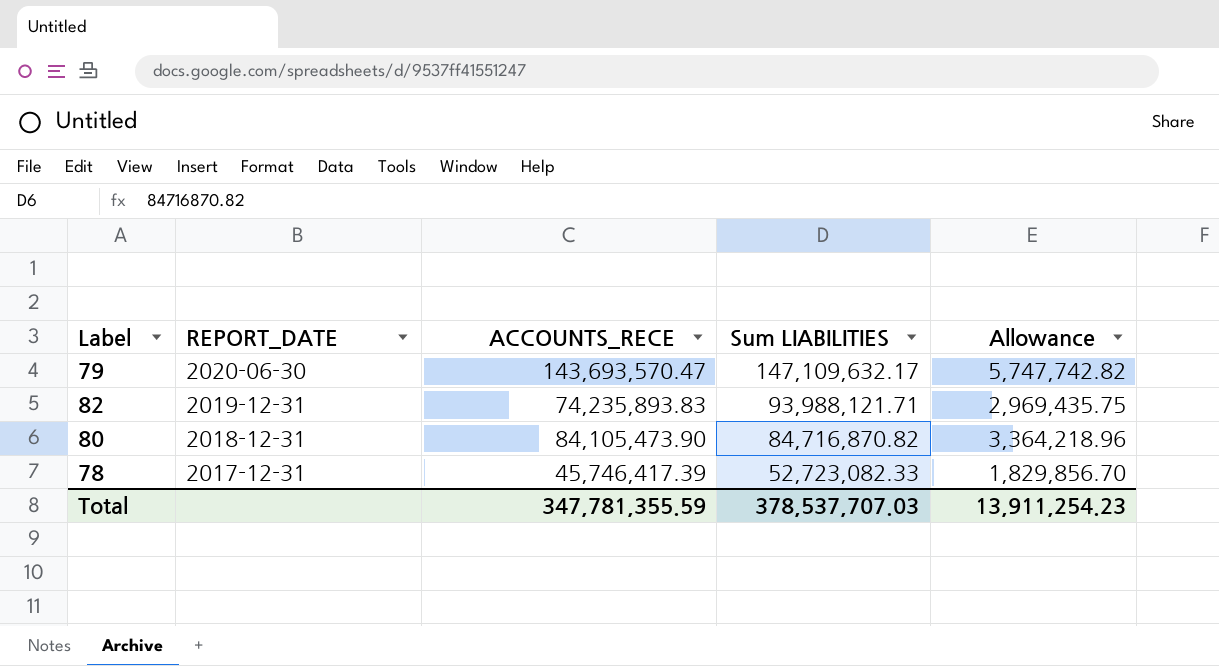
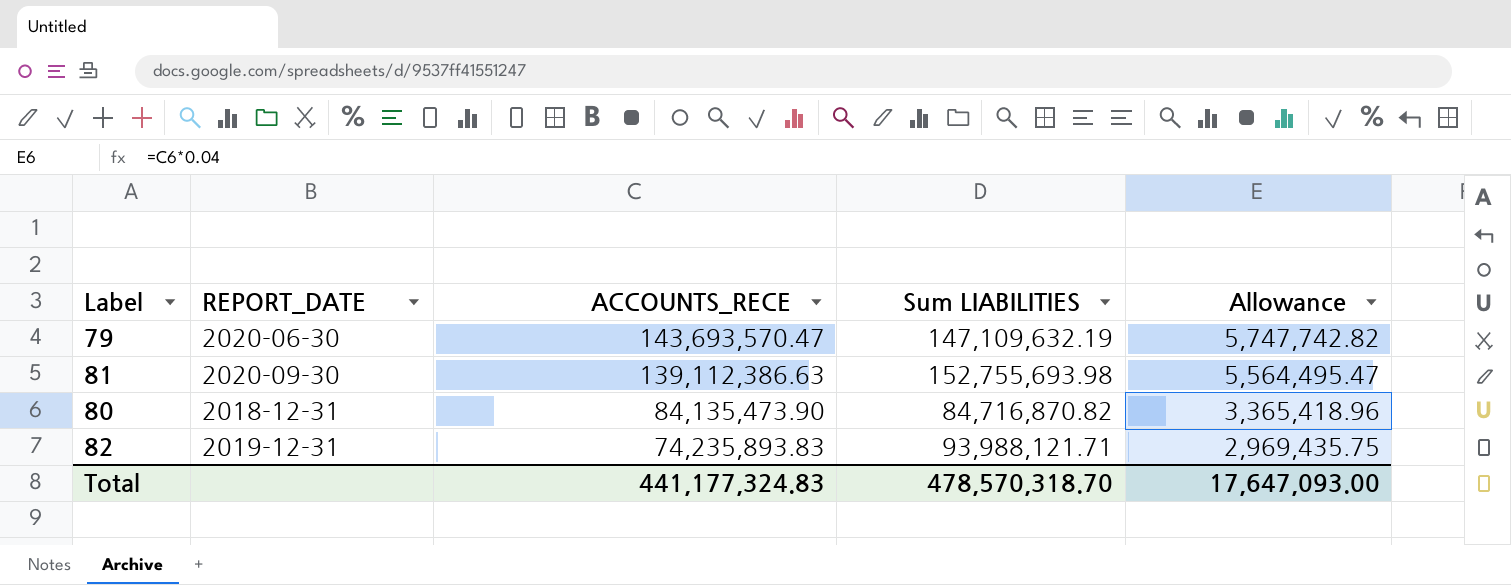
row order: REPORT_DATE descending -> ACCOUNTS_RECE descending
row 78: 2017-12-31 | 45,746,417.39 | 52,723,082.33 | 1,829,856.70 -> none
79 | Sum LIABILITIES: 147,109,632.17 -> 147,109,632.19
row 81: none -> 2020-09-30 | 139,112,386.63 | 152,755,693.98 | 5,564,495.47
80 | ACCOUNTS_RECE: 84,105,473.90 -> 84,135,473.90
80 | Allowance: 3,364,218.96 -> 3,365,418.96
Total | ACCOUNTS_RECE: 347,781,355.59 -> 441,177,324.83
Total | Sum LIABILITIES: 378,537,707.03 -> 478,570,318.70
Total | Allowance: 13,911,254.23 -> 17,647,093.00

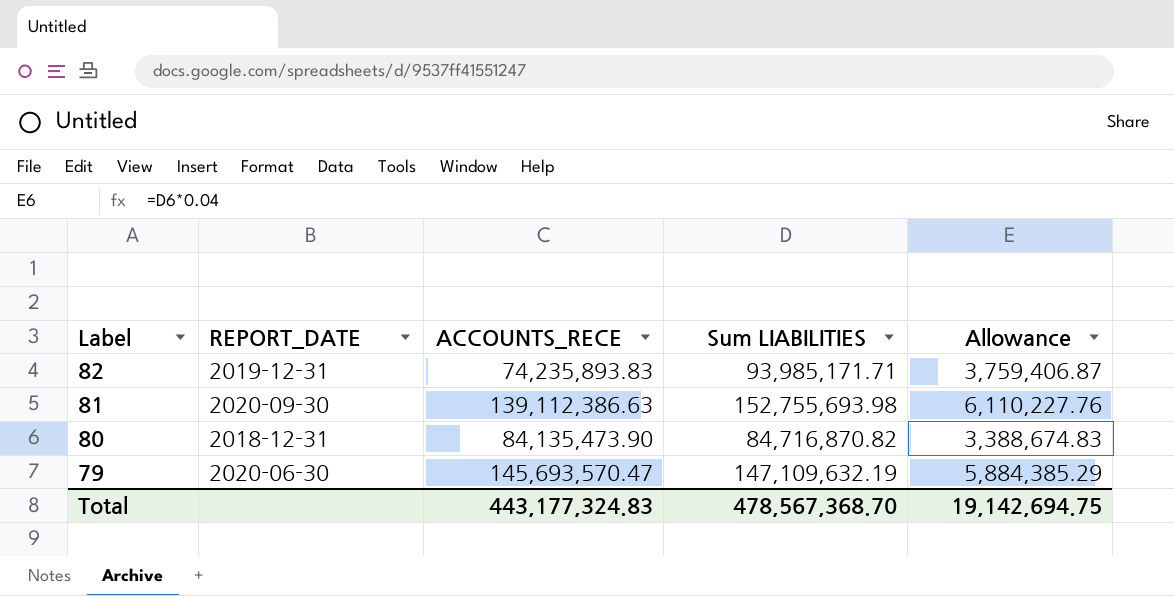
row order: ACCOUNTS_RECE descending -> Label descending
column Allowance | formula: [ACCOUNTS_RECE] * 0.04 -> [Sum LIABILITIES] * 0.04
82 | Sum LIABILITIES: 93,988,121.71 -> 93,985,171.71
79 | ACCOUNTS_RECE: 143,693,570.47 -> 145,693,570.47
Total | ACCOUNTS_RECE: 441,177,324.83 -> 443,177,324.83
Total | Sum LIABILITIES: 478,570,318.70 -> 478,567,368.70
Total | Allowance: 17,647,093.00 -> 19,142,694.75

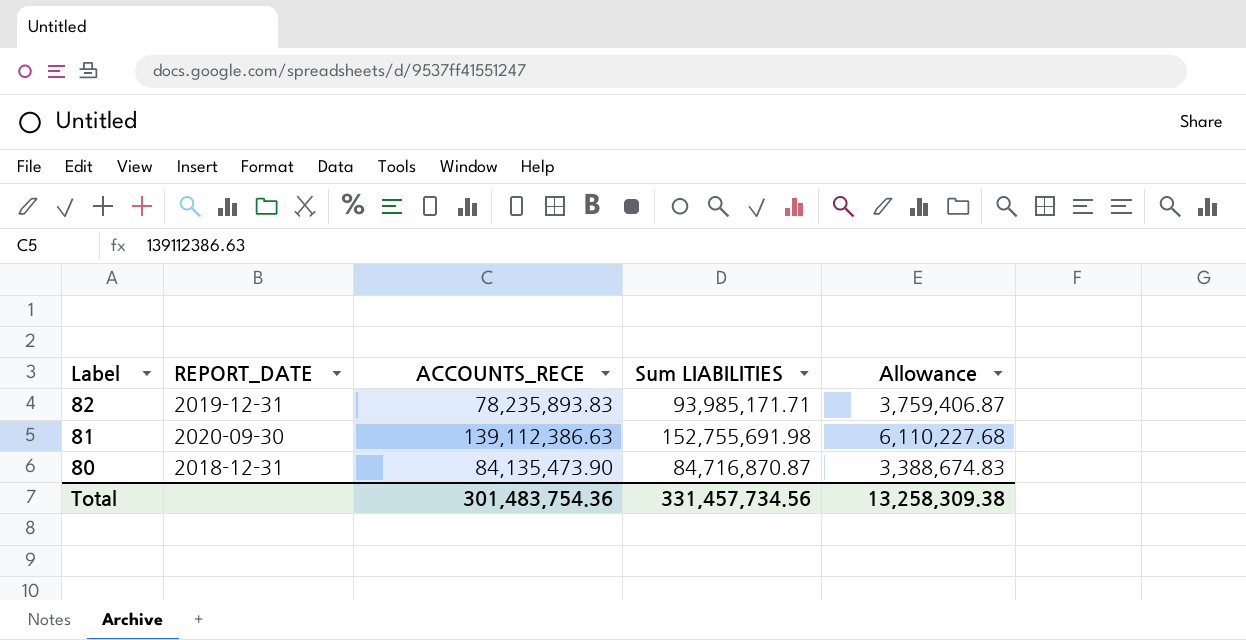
row 79: 2020-06-30 | 145,693,570.47 | 147,109,632.19 | 5,884,385.29 -> none
82 | ACCOUNTS_RECE: 74,235,893.83 -> 78,235,893.83
81 | Sum LIABILITIES: 152,755,693.98 -> 152,755,691.98
81 | Allowance: 6,110,227.76 -> 6,110,227.68
80 | Sum LIABILITIES: 84,716,870.82 -> 84,716,870.87
Total | ACCOUNTS_RECE: 443,177,324.83 -> 301,483,754.36
Total | Sum LIABILITIES: 478,567,368.70 -> 331,457,734.56
Total | Allowance: 19,142,694.75 -> 13,258,309.38

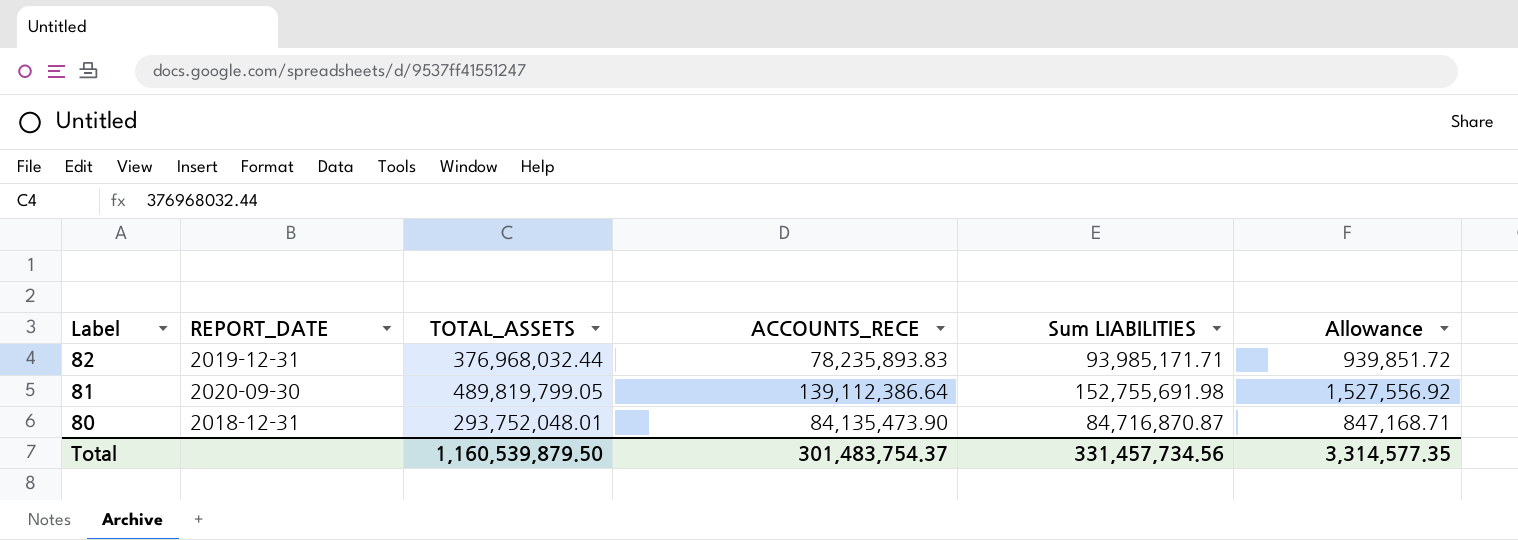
column TOTAL_ASSETS | position: none -> 3
column Allowance | formula: [Sum LIABILITIES] * 0.04 -> [Sum LIABILITIES] * 0.01
81 | ACCOUNTS_RECE: 139,112,386.63 -> 139,112,386.64
Total | ACCOUNTS_RECE: 301,483,754.36 -> 301,483,754.37
Total | Allowance: 13,258,309.38 -> 3,314,577.35

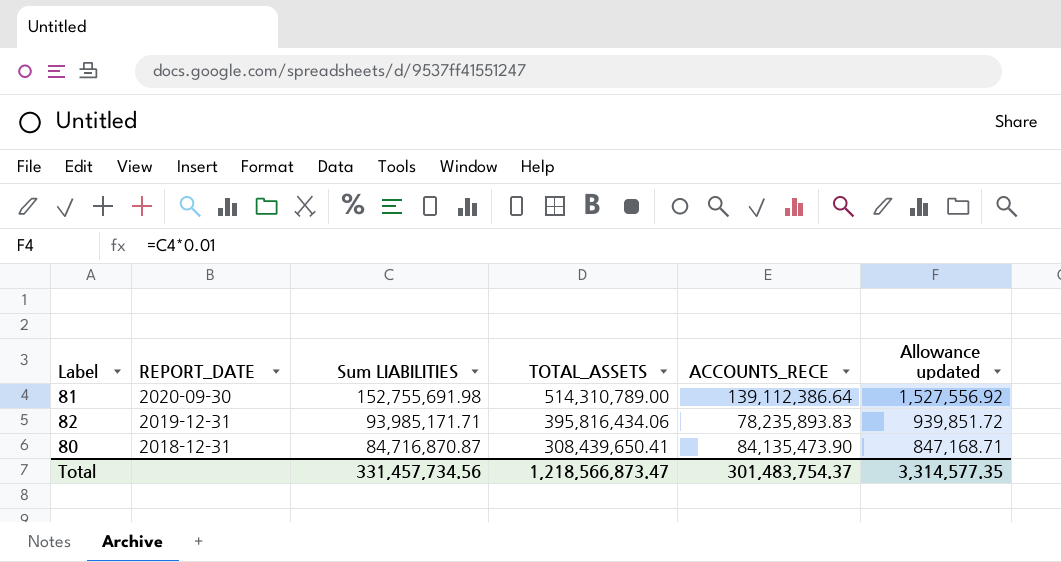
row order: Label descending -> REPORT_DATE descending
column Sum LIABILITIES | position: 5 -> 3
column name: Allowance -> Allowance updated
81 | TOTAL_ASSETS: 489,819,799.05 -> 514,310,789.00
82 | TOTAL_ASSETS: 376,968,032.44 -> 395,816,434.06
80 | TOTAL_ASSETS: 293,752,048.01 -> 308,439,650.41
Total | TOTAL_ASSETS: 1,160,539,879.50 -> 1,218,566,873.47

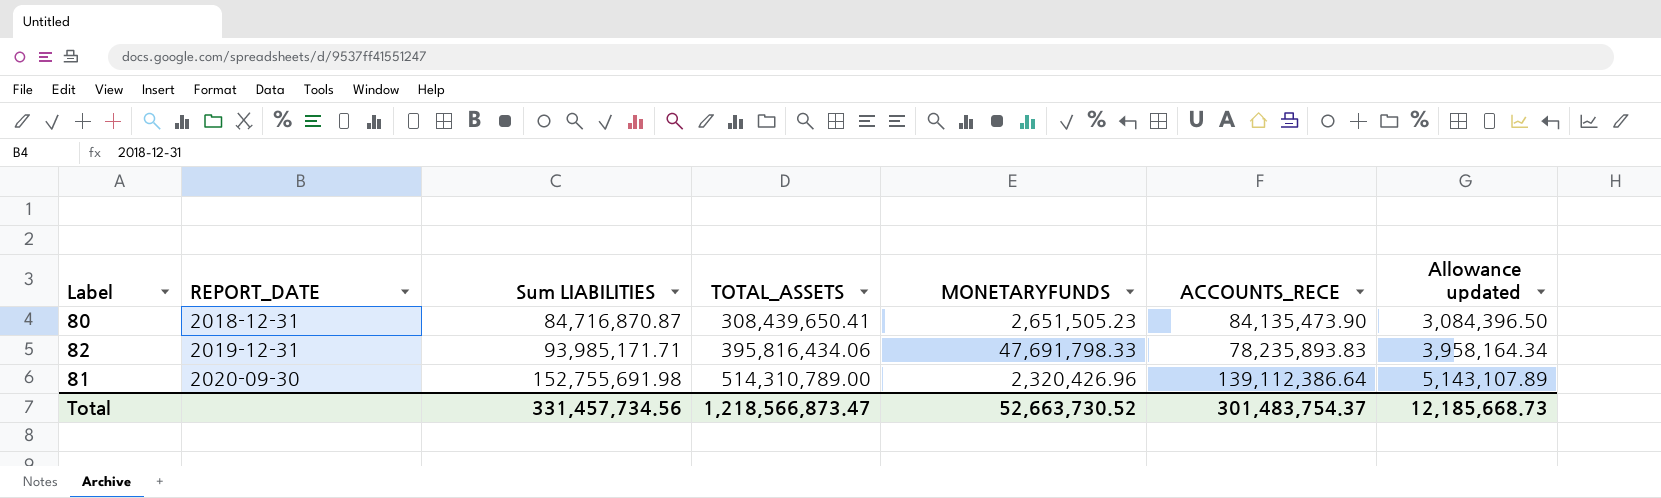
row order: REPORT_DATE descending -> REPORT_DATE ascending
column MONETARYFUNDS | position: none -> 5
column Allowance updated | formula: [Sum LIABILITIES] * 0.01 -> [TOTAL_ASSETS] * 0.01
Total | Allowance updated: 3,314,577.35 -> 12,185,668.73

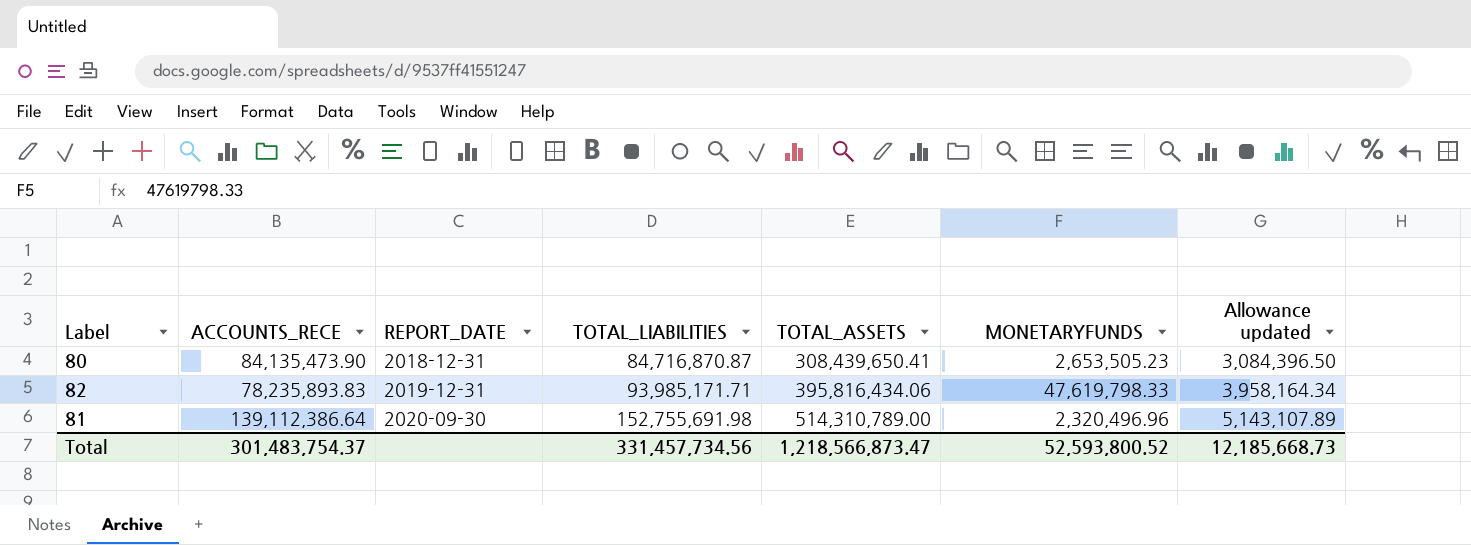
column ACCOUNTS_RECE | position: 6 -> 2
column name: Sum LIABILITIES -> TOTAL_LIABILITIES
80 | MONETARYFUNDS: 2,651,505.23 -> 2,653,505.23
82 | MONETARYFUNDS: 47,691,798.33 -> 47,619,798.33
81 | MONETARYFUNDS: 2,320,426.96 -> 2,320,496.96
Total | MONETARYFUNDS: 52,663,730.52 -> 52,593,800.52

